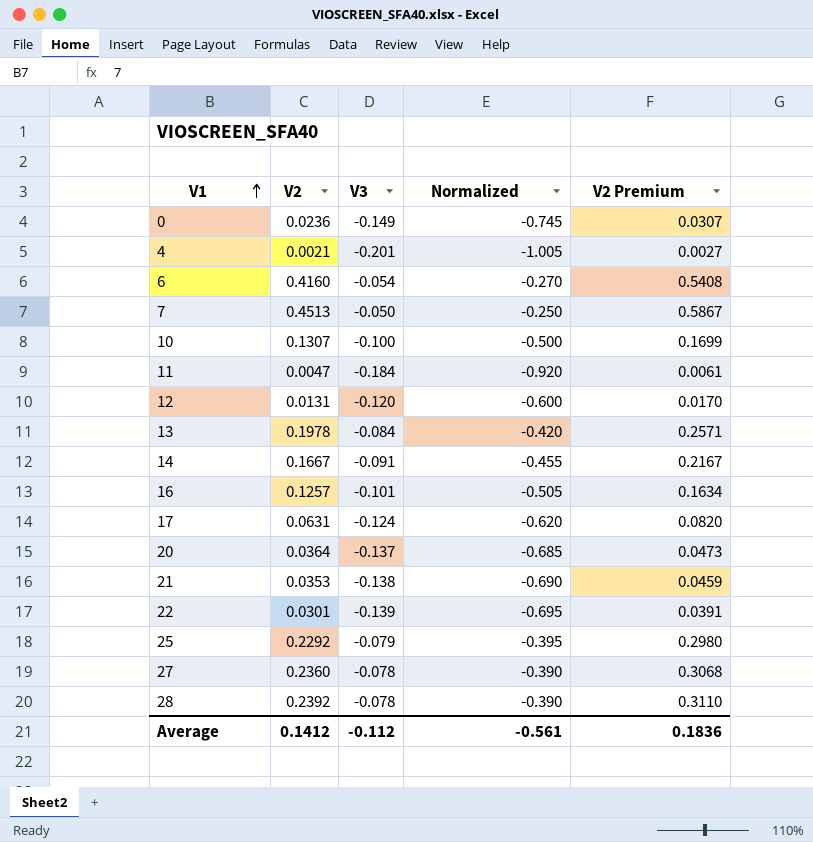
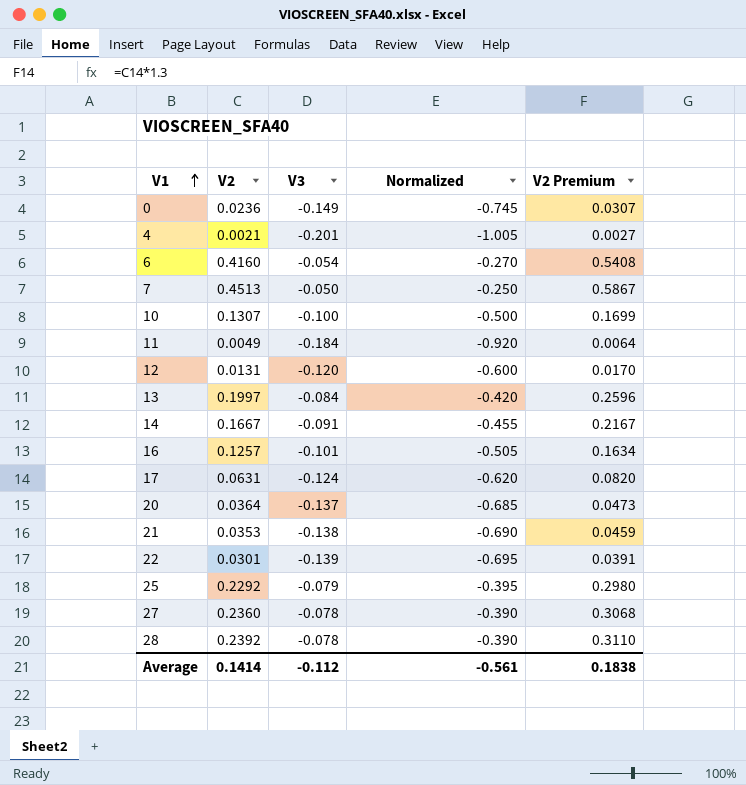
11 | V2: 0.0047 -> 0.0049
11 | V2 Premium: 0.0061 -> 0.0064
13 | V2: 0.1978 -> 0.1997
13 | V2 Premium: 0.2571 -> 0.2596
Average | V2: 0.1412 -> 0.1414
Average | V2 Premium: 0.1836 -> 0.1838

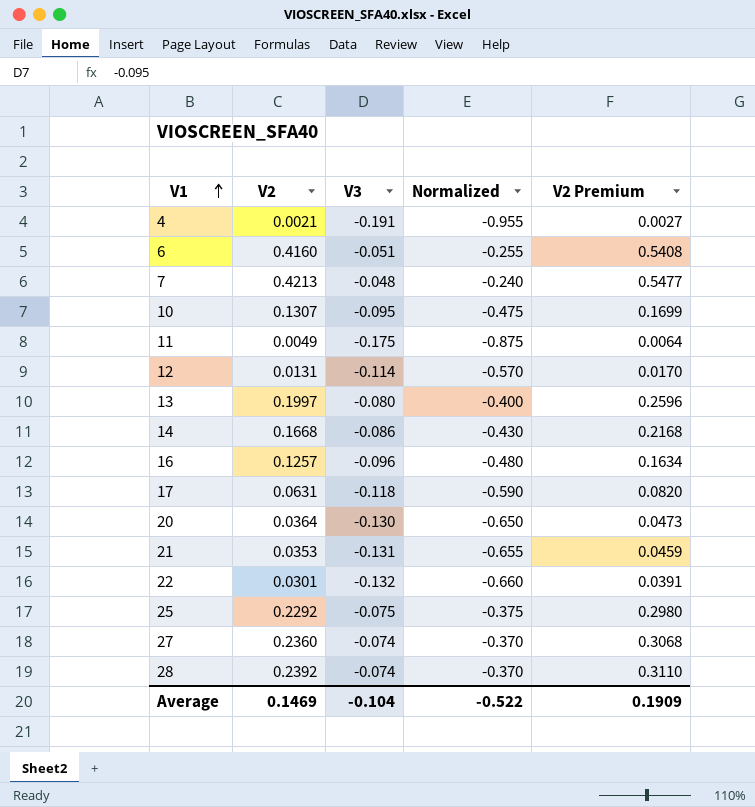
row 0: 0.0236 | -0.149 | -0.745 | 0.0307 -> none
4 | V3: -0.201 -> -0.191
4 | Normalized: -1.005 -> -0.955
6 | V3: -0.054 -> -0.051
6 | Normalized: -0.270 -> -0.255
7 | V2: 0.4513 -> 0.4213
7 | V3: -0.050 -> -0.048
7 | Normalized: -0.250 -> -0.240
7 | V2 Premium: 0.5867 -> 0.5477
10 | V3: -0.100 -> -0.095
10 | Normalized: -0.500 -> -0.475
11 | V3: -0.184 -> -0.175
11 | Normalized: -0.920 -> -0.875
12 | V3: -0.120 -> -0.114
12 | Normalized: -0.600 -> -0.570
13 | V3: -0.084 -> -0.080
13 | Normalized: -0.420 -> -0.400
14 | V2: 0.1667 -> 0.1668
14 | V3: -0.091 -> -0.086
14 | Normalized: -0.455 -> -0.430
14 | V2 Premium: 0.2167 -> 0.2168
16 | V3: -0.101 -> -0.096
16 | Normalized: -0.505 -> -0.480
17 | V3: -0.124 -> -0.118
17 | Normalized: -0.620 -> -0.590
20 | V3: -0.137 -> -0.130
20 | Normalized: -0.685 -> -0.650
21 | V3: -0.138 -> -0.131
21 | Normalized: -0.690 -> -0.655
22 | V3: -0.139 -> -0.132
22 | Normalized: -0.695 -> -0.660
25 | V3: -0.079 -> -0.075
25 | Normalized: -0.395 -> -0.375
27 | V3: -0.078 -> -0.074
27 | Normalized: -0.390 -> -0.370
28 | V3: -0.078 -> -0.074
28 | Normalized: -0.390 -> -0.370
Average | V2: 0.1414 -> 0.1469
Average | V3: -0.112 -> -0.104
Average | Normalized: -0.561 -> -0.522
Average | V2 Premium: 0.1838 -> 0.1909

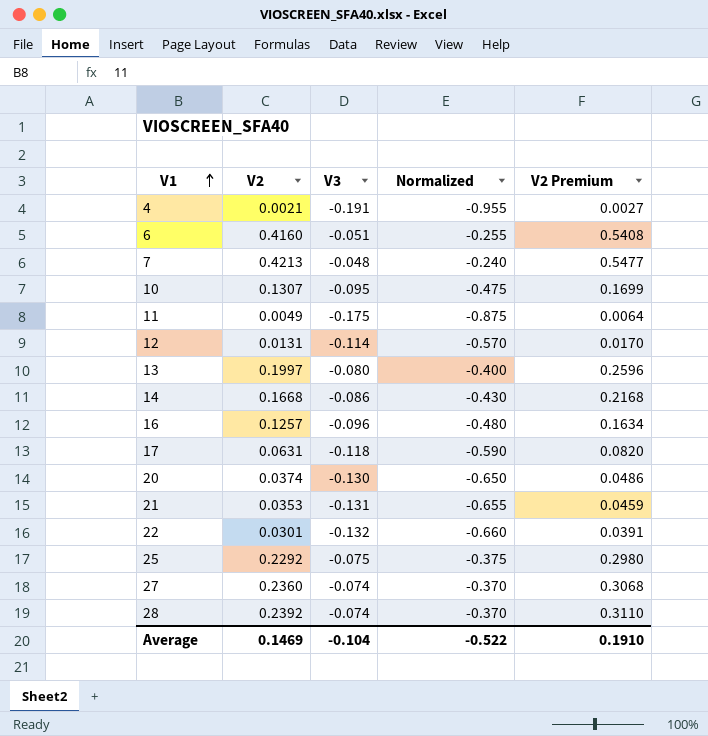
20 | V2: 0.0364 -> 0.0374
20 | V2 Premium: 0.0473 -> 0.0486
Average | V2 Premium: 0.1909 -> 0.1910

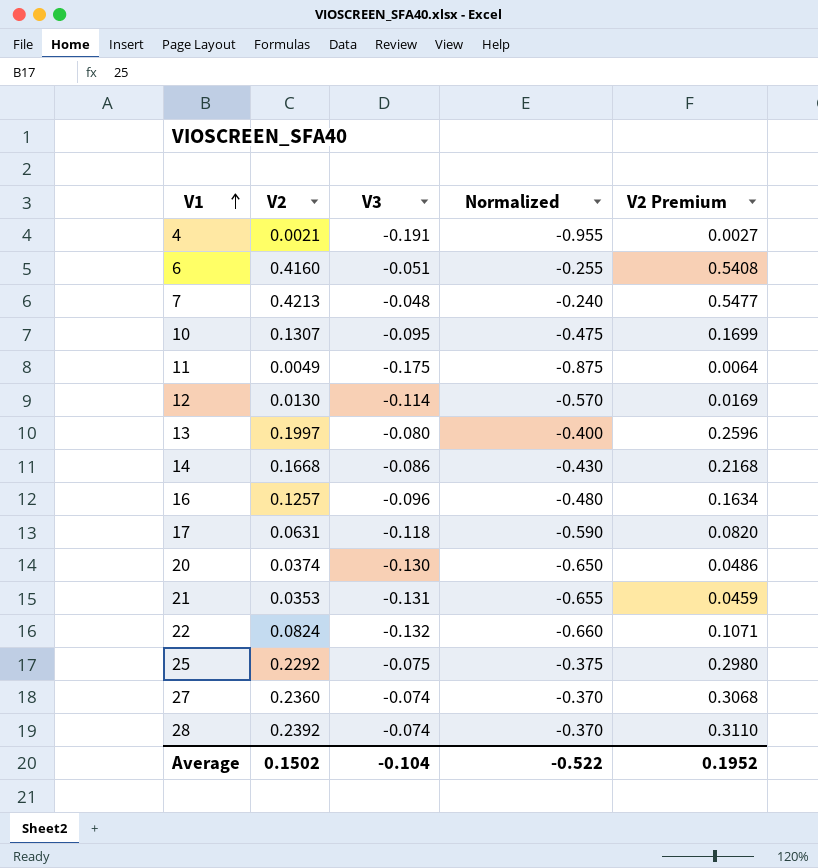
12 | V2: 0.0131 -> 0.0130
12 | V2 Premium: 0.0170 -> 0.0169
22 | V2: 0.0301 -> 0.0824
22 | V2 Premium: 0.0391 -> 0.1071
Average | V2: 0.1469 -> 0.1502
Average | V2 Premium: 0.1910 -> 0.1952

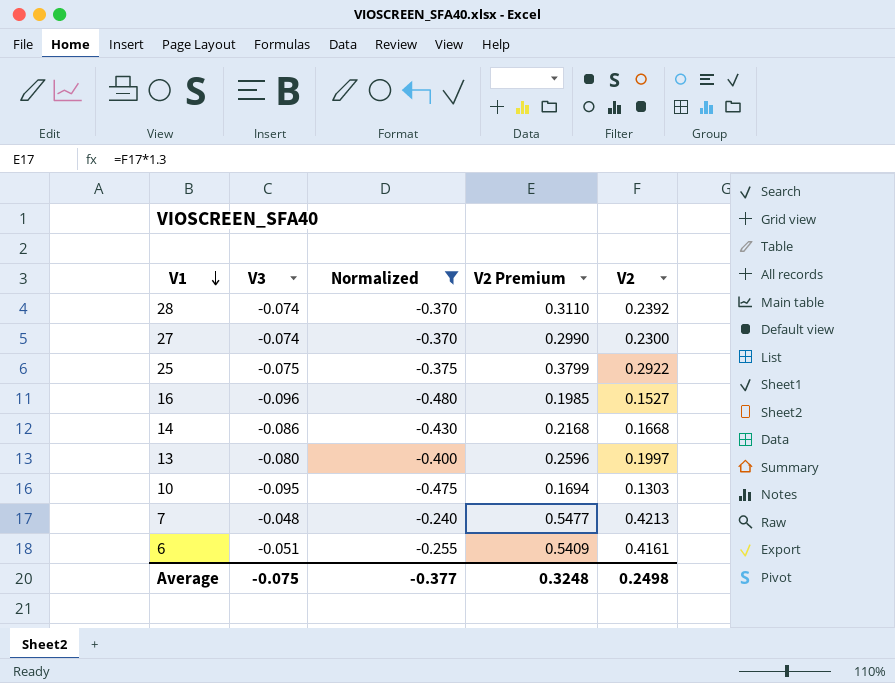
filter: none -> Normalized >= -0.480
row order: V1 ascending -> V1 descending
column V2 | position: 2 -> 5
27 | V2 Premium: 0.3068 -> 0.2990
27 | V2: 0.2360 -> 0.2300
25 | V2 Premium: 0.2980 -> 0.3799
25 | V2: 0.2292 -> 0.2922
16 | V2 Premium: 0.1634 -> 0.1985
16 | V2: 0.1257 -> 0.1527
10 | V2 Premium: 0.1699 -> 0.1694
10 | V2: 0.1307 -> 0.1303
6 | V2 Premium: 0.5408 -> 0.5409
6 | V2: 0.4160 -> 0.4161
Average | V3: -0.104 -> -0.075
Average | Normalized: -0.522 -> -0.377
Average | V2 Premium: 0.1952 -> 0.3248
Average | V2: 0.1502 -> 0.2498

